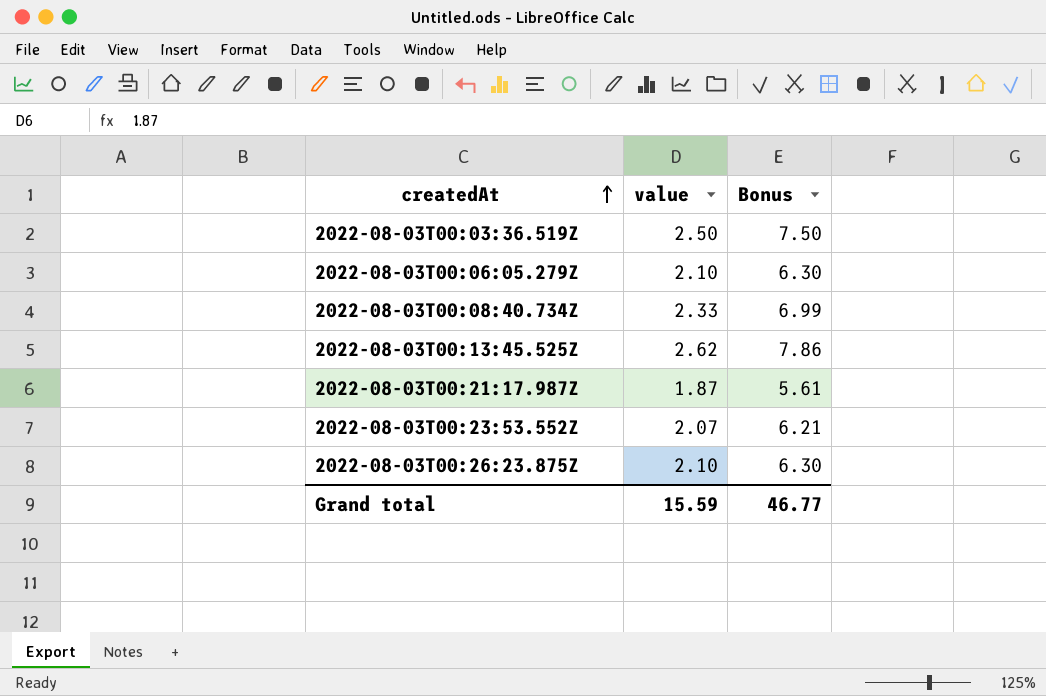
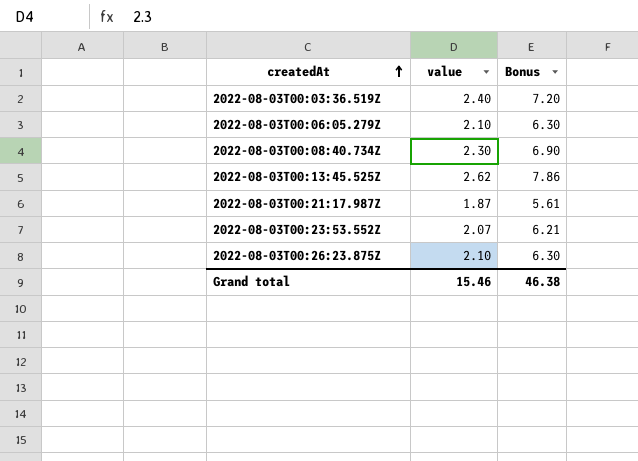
2022-08-03T00:03:36.519Z | value: 2.50 -> 2.40
2022-08-03T00:03:36.519Z | Bonus: 7.50 -> 7.20
2022-08-03T00:08:40.734Z | value: 2.33 -> 2.30
2022-08-03T00:08:40.734Z | Bonus: 6.99 -> 6.90
Grand total | value: 15.59 -> 15.46
Grand total | Bonus: 46.77 -> 46.38

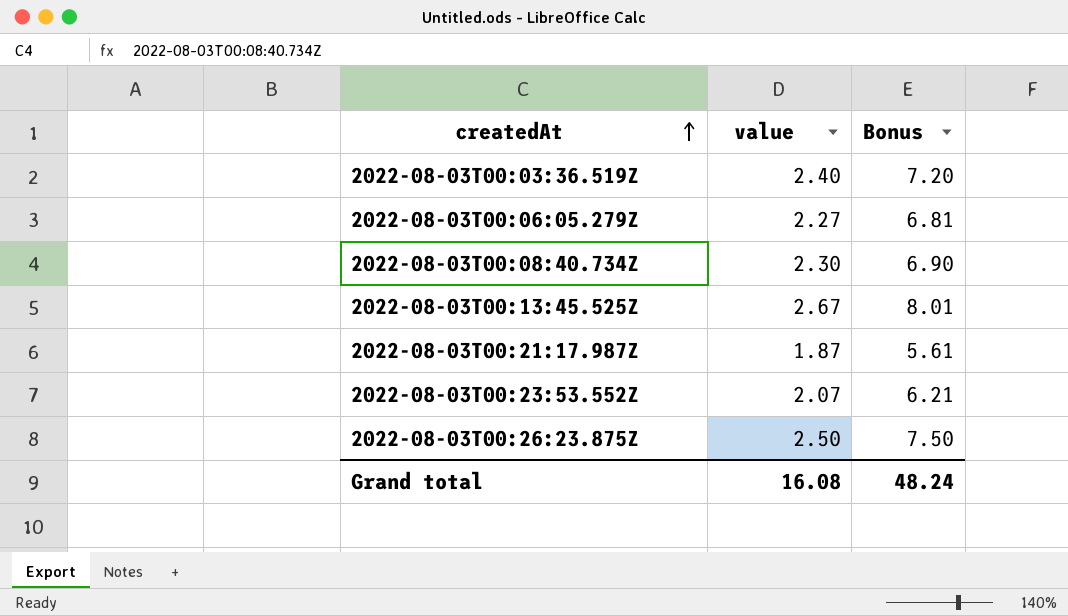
2022-08-03T00:06:05.279Z | value: 2.10 -> 2.27
2022-08-03T00:06:05.279Z | Bonus: 6.30 -> 6.81
2022-08-03T00:13:45.525Z | value: 2.62 -> 2.67
2022-08-03T00:13:45.525Z | Bonus: 7.86 -> 8.01
2022-08-03T00:26:23.875Z | value: 2.10 -> 2.50
2022-08-03T00:26:23.875Z | Bonus: 6.30 -> 7.50
Grand total | value: 15.46 -> 16.08
Grand total | Bonus: 46.38 -> 48.24

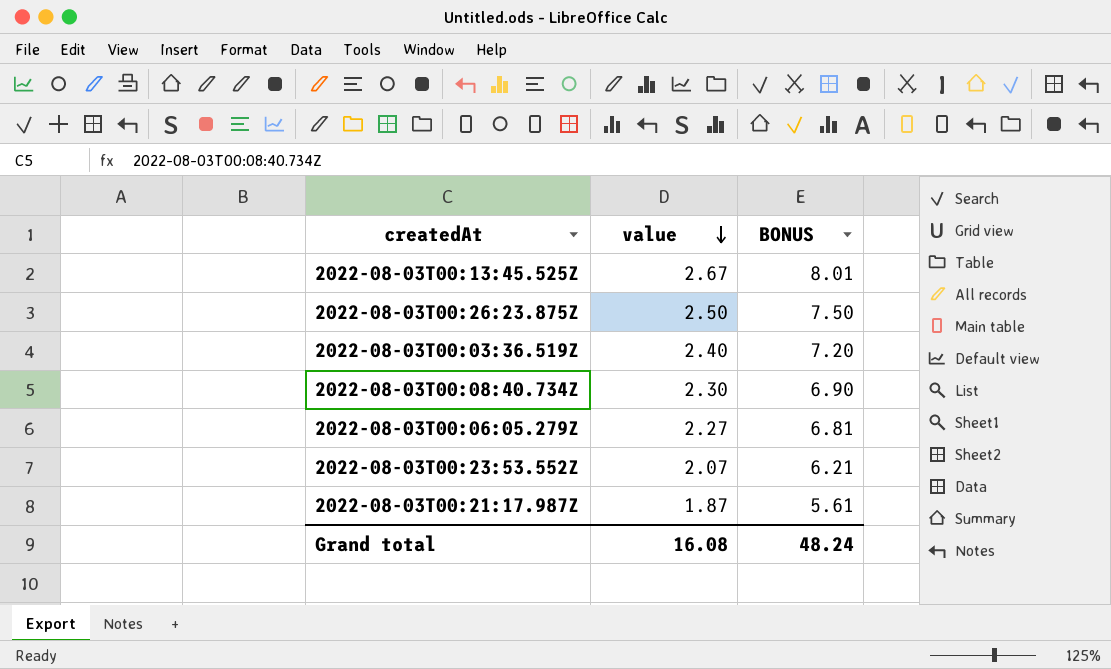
row order: createdAt ascending -> value descending
column name: Bonus -> BONUS

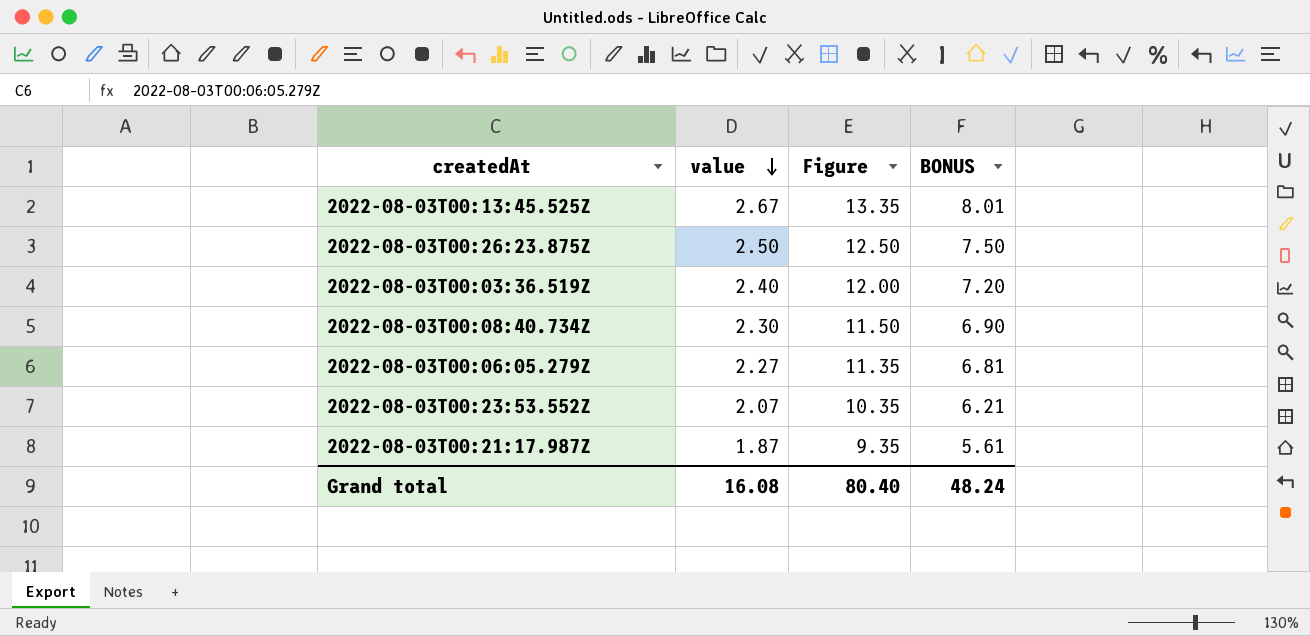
column Figure | formula: none -> [value] * 5

